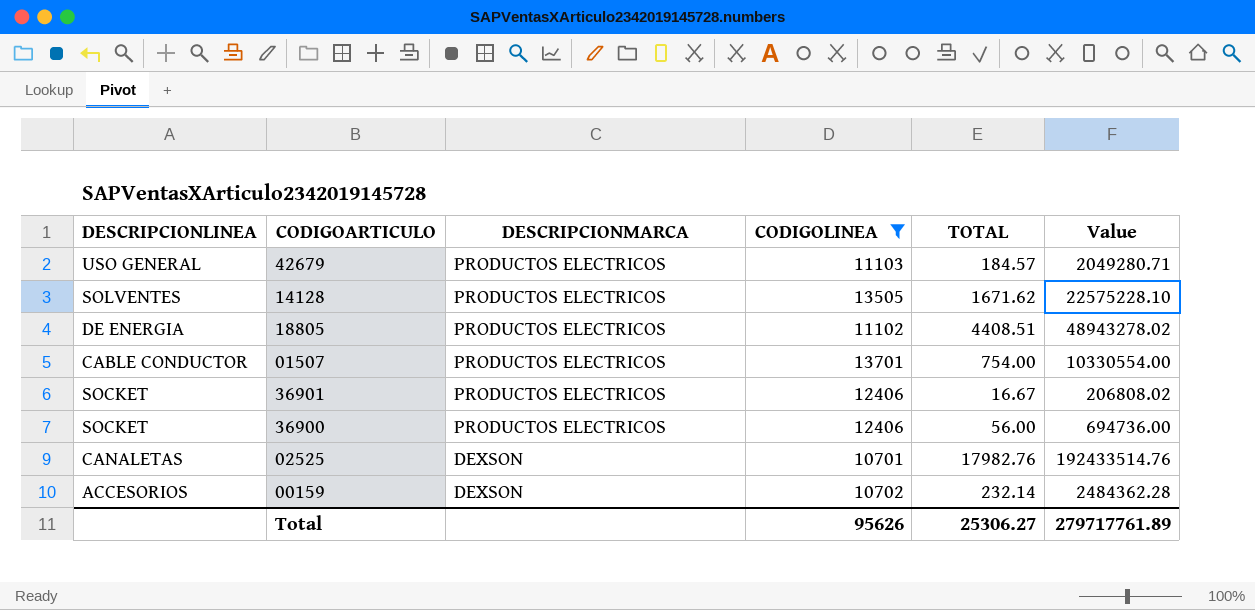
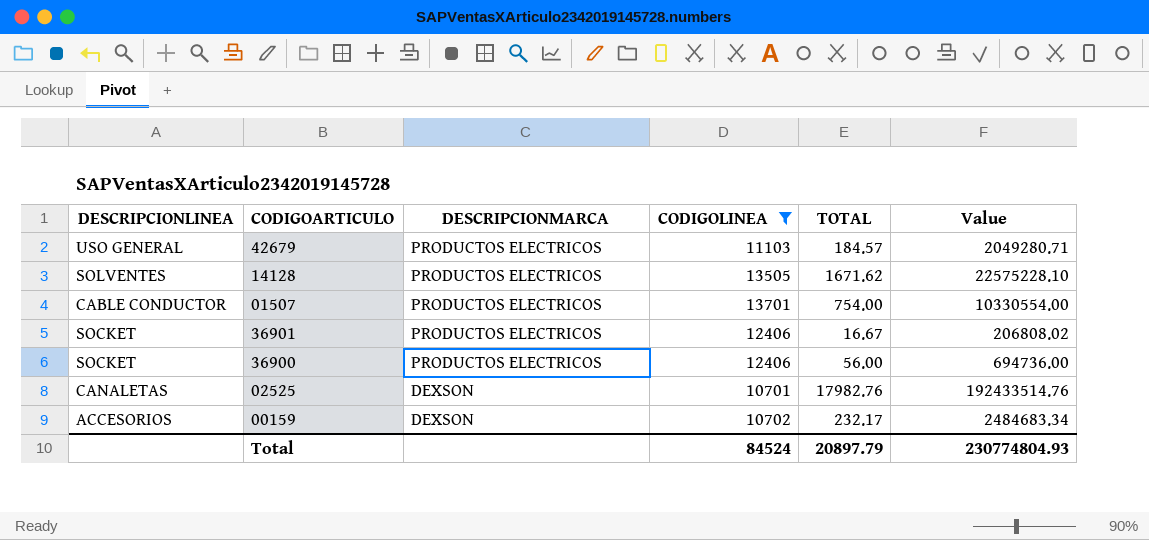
row 18805: DE ENERGIA | PRODUCTOS ELECTRICOS | 11102 | 4408.51 | 48943278.02 -> none
00159 | TOTAL: 232.14 -> 232.17
00159 | Value: 2484362.28 -> 2484683.34
Total | CODIGOLINEA: 95626 -> 84524
Total | TOTAL: 25306.27 -> 20897.79
Total | Value: 279717761.89 -> 230774804.93

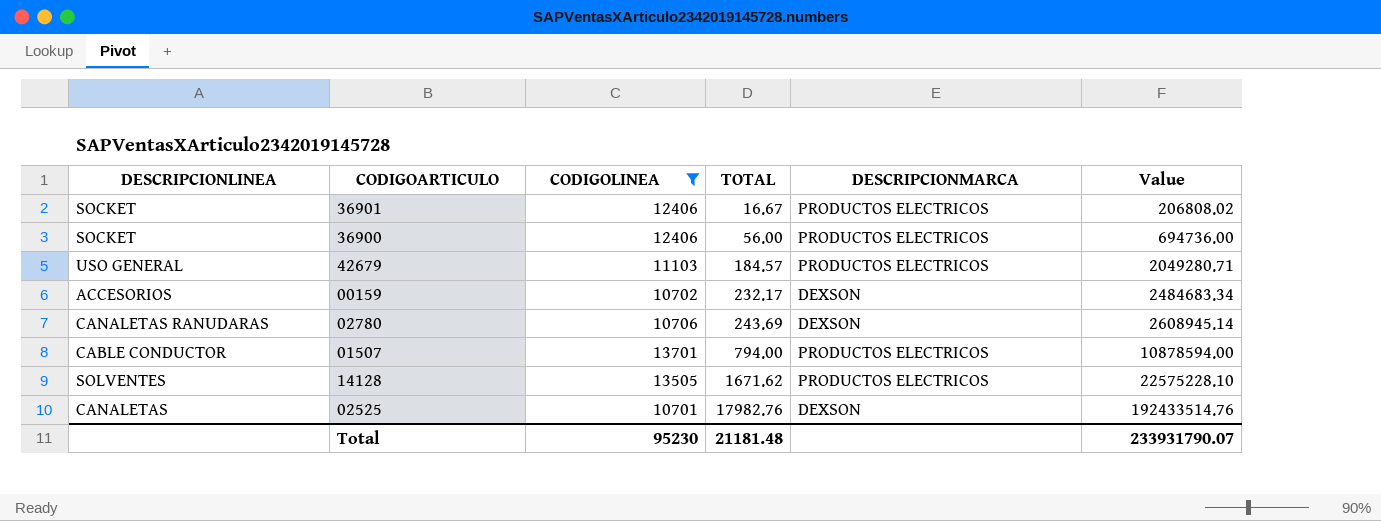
row order: DESCRIPCIONMARCA descending -> TOTAL ascending
column DESCRIPCIONMARCA | position: 3 -> 5
row 02780: none -> CANALETAS RANUDARAS | 10706 | 243.69 | DEXSON | 2608945.14
01507 | TOTAL: 754.00 -> 794.00
01507 | Value: 10330554.00 -> 10878594.00
Total | CODIGOLINEA: 84524 -> 95230
Total | TOTAL: 20897.79 -> 21181.48
Total | Value: 230774804.93 -> 233931790.07

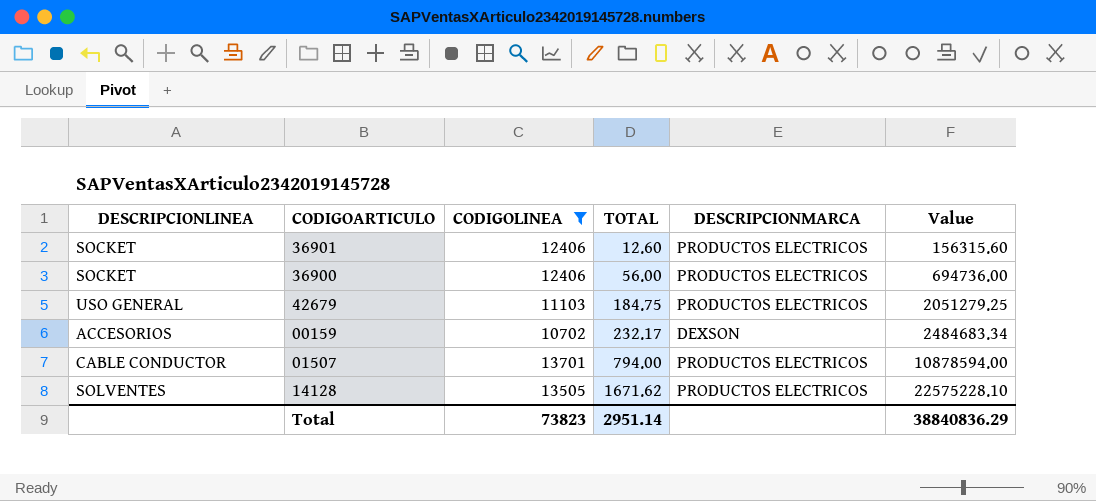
row 02780: CANALETAS RANUDARAS | 10706 | 243.69 | DEXSON | 2608945.14 -> none
row 02525: CANALETAS | 10701 | 17982.76 | DEXSON | 192433514.76 -> none
36901 | TOTAL: 16.67 -> 12.60
36901 | Value: 206808.02 -> 156315.60
42679 | TOTAL: 184.57 -> 184.75
42679 | Value: 2049280.71 -> 2051279.25
Total | CODIGOLINEA: 95230 -> 73823
Total | TOTAL: 21181.48 -> 2951.14
Total | Value: 233931790.07 -> 38840836.29

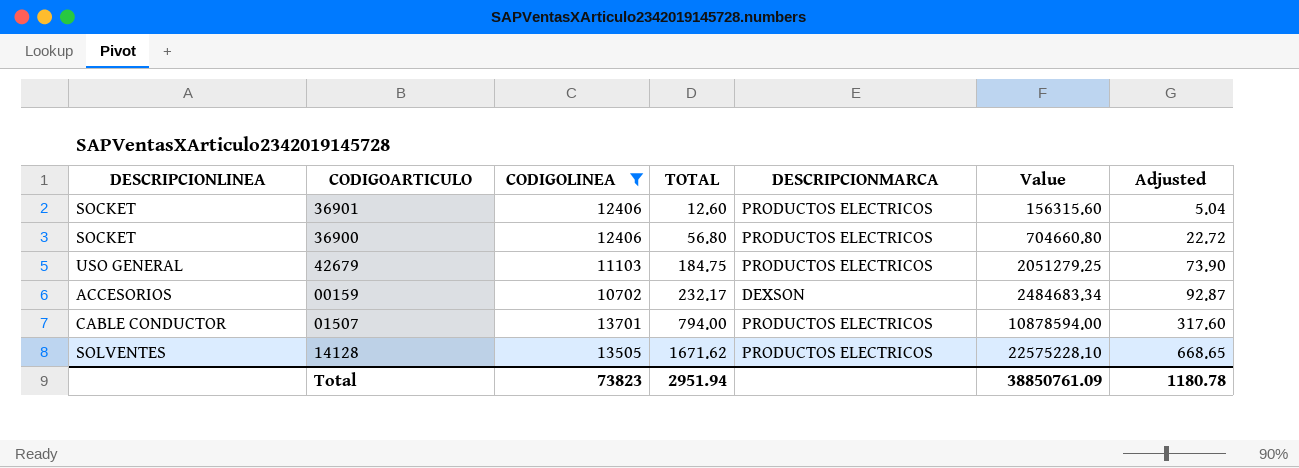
column Adjusted | formula: none -> [TOTAL] * 0.4
36900 | TOTAL: 56.00 -> 56.80
36900 | Value: 694736.00 -> 704660.80
Total | TOTAL: 2951.14 -> 2951.94
Total | Value: 38840836.29 -> 38850761.09

